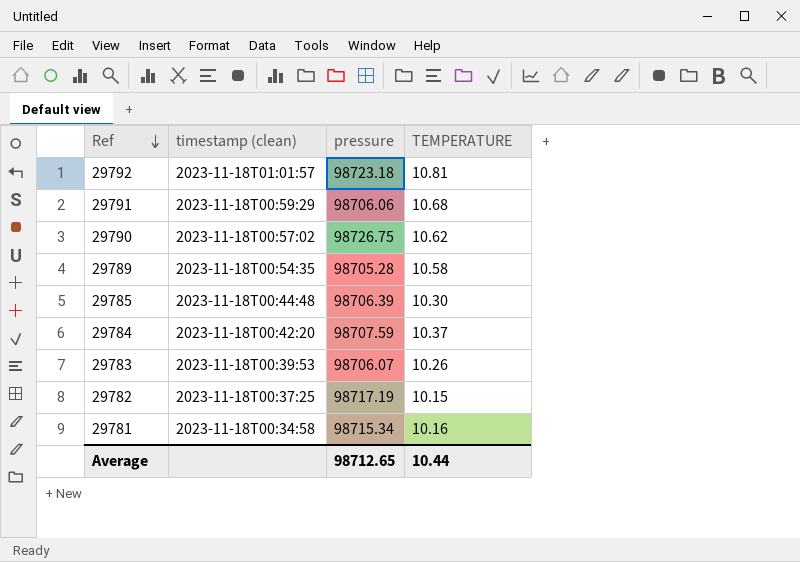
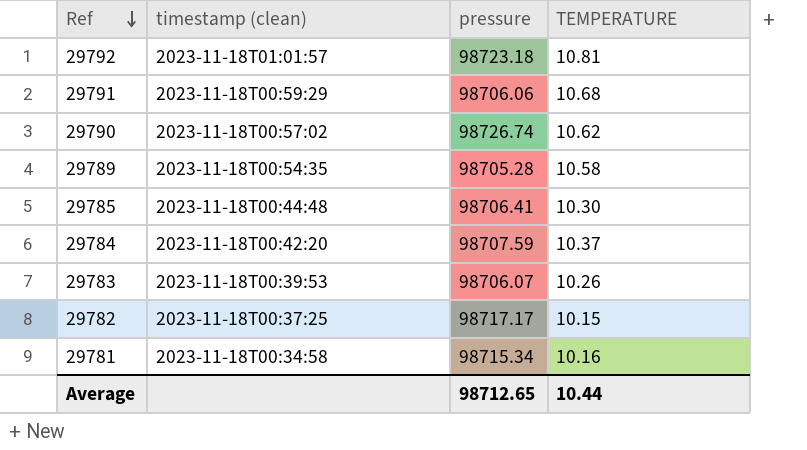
29790 | pressure: 98726.75 -> 98726.74
29785 | pressure: 98706.39 -> 98706.41
29782 | pressure: 98717.19 -> 98717.17

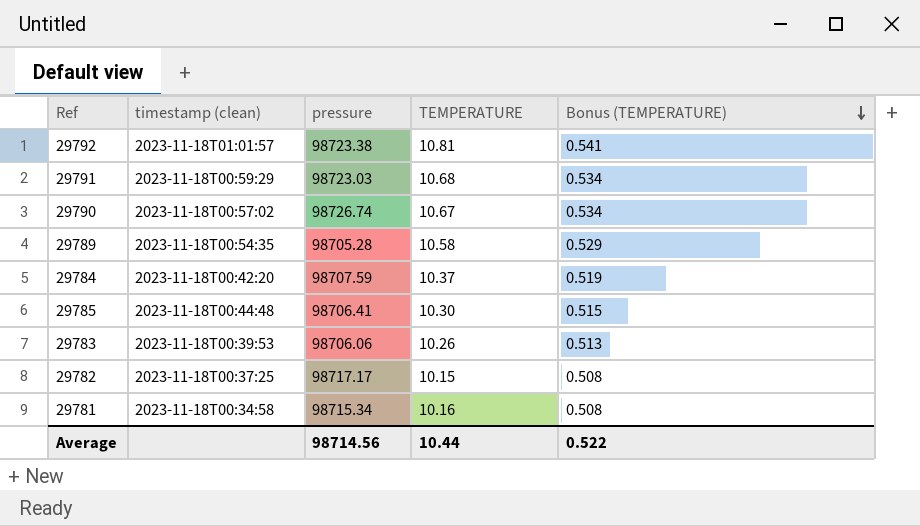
row order: Ref descending -> Bonus (TEMPERATURE) descending
column Bonus (TEMPERATURE) | formula: none -> [TEMPERATURE] * 0.05
29792 | pressure: 98723.18 -> 98723.38
29791 | pressure: 98706.06 -> 98723.03
29790 | TEMPERATURE: 10.62 -> 10.67
29783 | pressure: 98706.07 -> 98706.06
Average | pressure: 98712.65 -> 98714.56

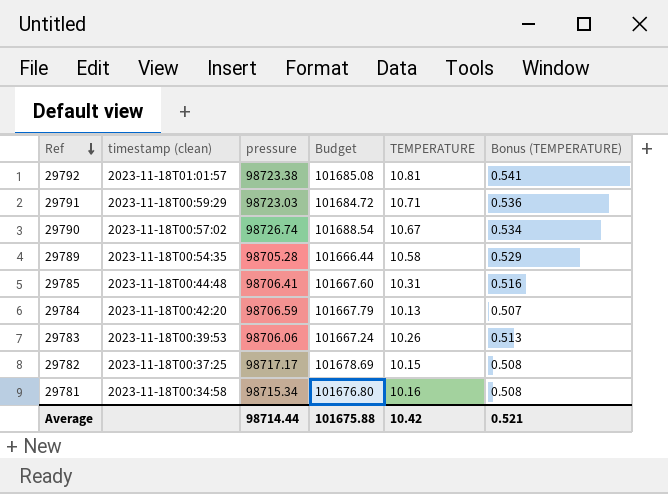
row order: Bonus (TEMPERATURE) descending -> Ref descending
column Budget | formula: none -> [pressure] * 1.03
29791 | TEMPERATURE: 10.68 -> 10.71
29791 | Bonus (TEMPERATURE): 0.534 -> 0.536
29785 | TEMPERATURE: 10.30 -> 10.31
29785 | Bonus (TEMPERATURE): 0.515 -> 0.516
29784 | pressure: 98707.59 -> 98706.59
29784 | TEMPERATURE: 10.37 -> 10.13
29784 | Bonus (TEMPERATURE): 0.519 -> 0.507
Average | pressure: 98714.56 -> 98714.44
Average | TEMPERATURE: 10.44 -> 10.42
Average | Bonus (TEMPERATURE): 0.522 -> 0.521

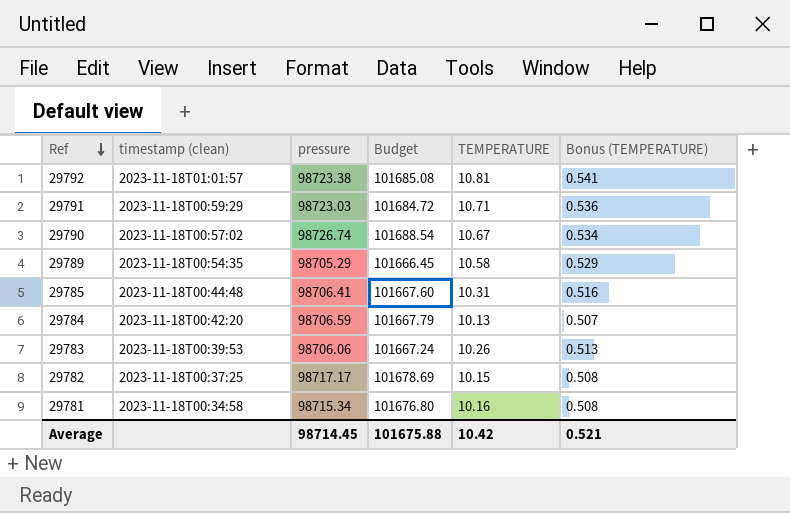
29789 | pressure: 98705.28 -> 98705.29
29789 | Budget: 101666.44 -> 101666.45
Average | pressure: 98714.44 -> 98714.45

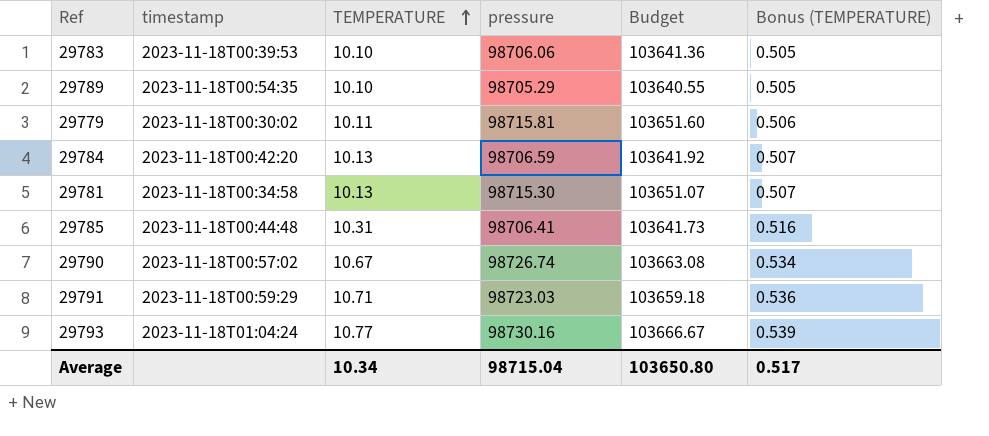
row order: Ref descending -> TEMPERATURE ascending
column name: timestamp (clean) -> timestamp
column TEMPERATURE | position: 5 -> 3
column Budget | formula: [pressure] * 1.03 -> [pressure] * 1.05
row 29792: 2023-11-18T01:01:57 | 98723.38 | 101685.08 | 10.81 | 0.541 -> none
row 29782: 2023-11-18T00:37:25 | 98717.17 | 101678.69 | 10.15 | 0.508 -> none
29783 | TEMPERATURE: 10.26 -> 10.10
29783 | Bonus (TEMPERATURE): 0.513 -> 0.505
29789 | TEMPERATURE: 10.58 -> 10.10
29789 | Bonus (TEMPERATURE): 0.529 -> 0.505
row 29779: none -> 2023-11-18T00:30:02 | 10.11 | 98715.81 | 103651.60 | 0.506
29781 | TEMPERATURE: 10.16 -> 10.13
29781 | pressure: 98715.34 -> 98715.30
29781 | Bonus (TEMPERATURE): 0.508 -> 0.507
row 29793: none -> 2023-11-18T01:04:24 | 10.77 | 98730.16 | 103666.67 | 0.539
Average | TEMPERATURE: 10.42 -> 10.34
Average | pressure: 98714.45 -> 98715.04
Average | Budget: 101675.88 -> 103650.80
Average | Bonus (TEMPERATURE): 0.521 -> 0.517

